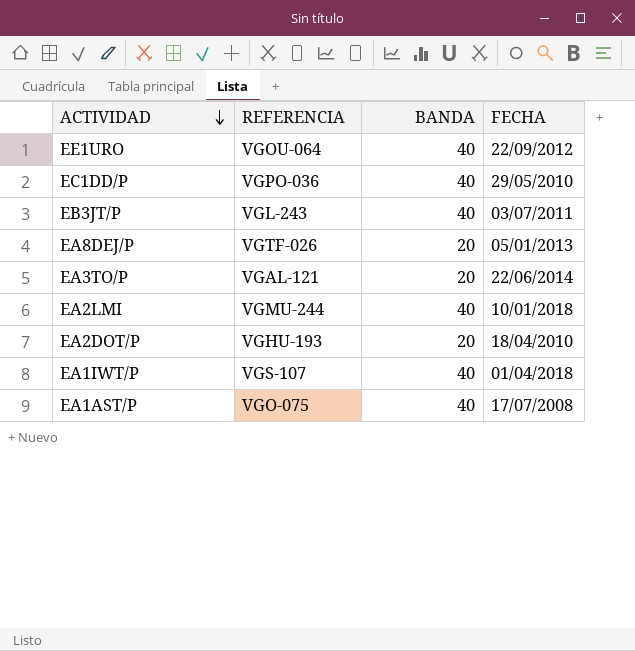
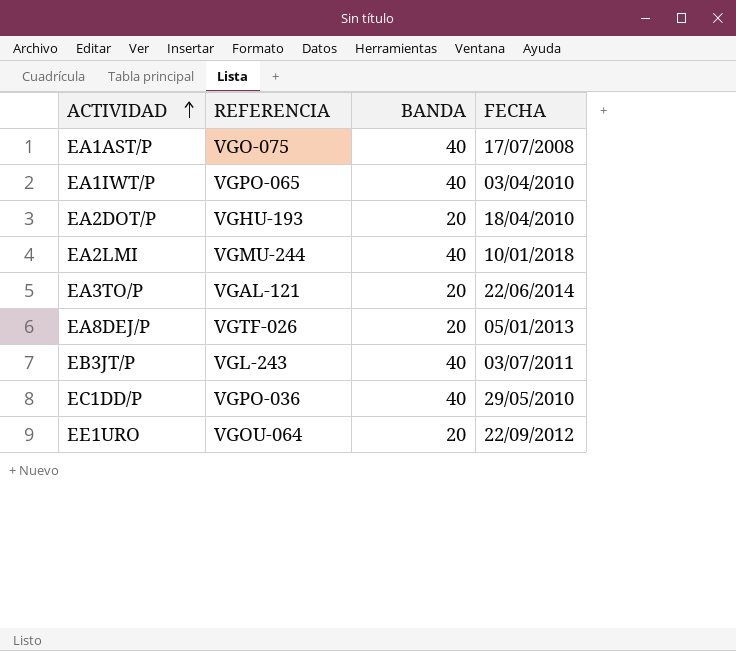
row order: ACTIVIDAD descending -> ACTIVIDAD ascending
EA1IWT/P | REFERENCIA: VGS-107 -> VGPO-065
EA1IWT/P | FECHA: 01/04/2018 -> 03/04/2010
EE1URO | BANDA: 40 -> 20

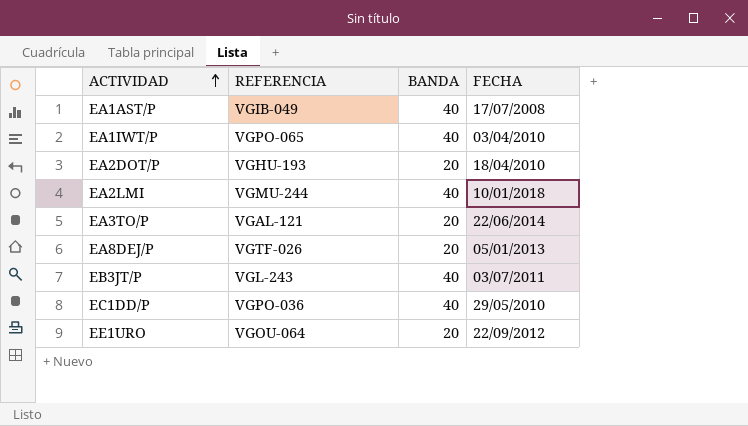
EA1AST/P | REFERENCIA: VGO-075 -> VGIB-049

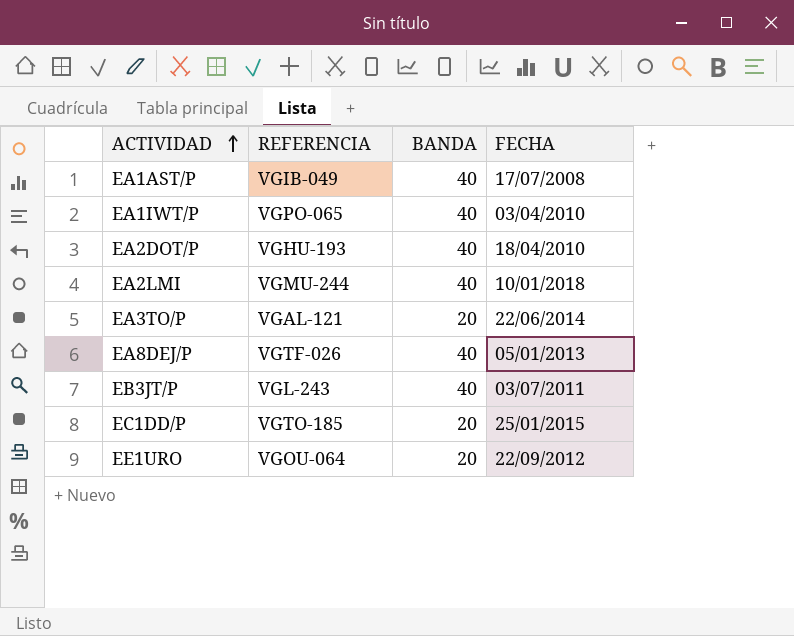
EA2DOT/P | BANDA: 20 -> 40
EA8DEJ/P | BANDA: 20 -> 40
EC1DD/P | REFERENCIA: VGPO-036 -> VGTO-185
EC1DD/P | BANDA: 40 -> 20
EC1DD/P | FECHA: 29/05/2010 -> 25/01/2015

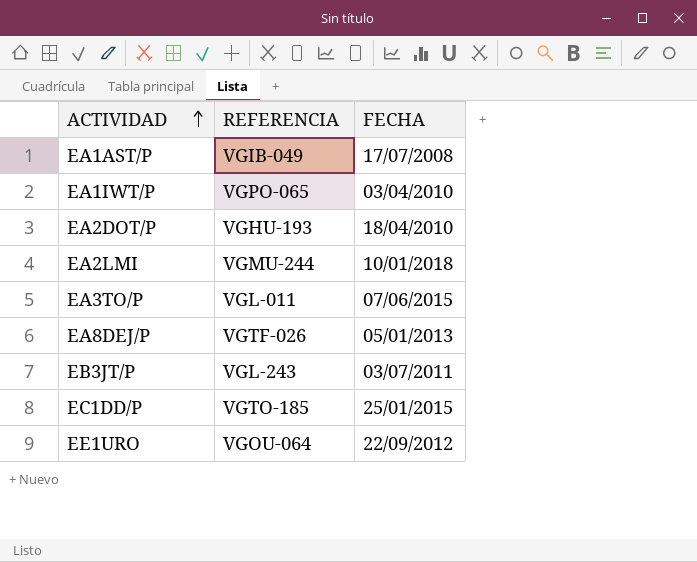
column BANDA | position: 3 -> none
EA3TO/P | REFERENCIA: VGAL-121 -> VGL-011
EA3TO/P | FECHA: 22/06/2014 -> 07/06/2015

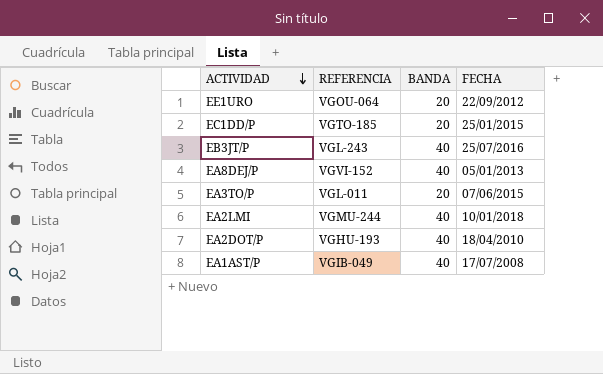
row order: ACTIVIDAD ascending -> ACTIVIDAD descending
column BANDA | position: none -> 3
row EA1IWT/P: VGPO-065 | 03/04/2010 -> none
EB3JT/P | FECHA: 03/07/2011 -> 25/07/2016
EA8DEJ/P | REFERENCIA: VGTF-026 -> VGVI-152

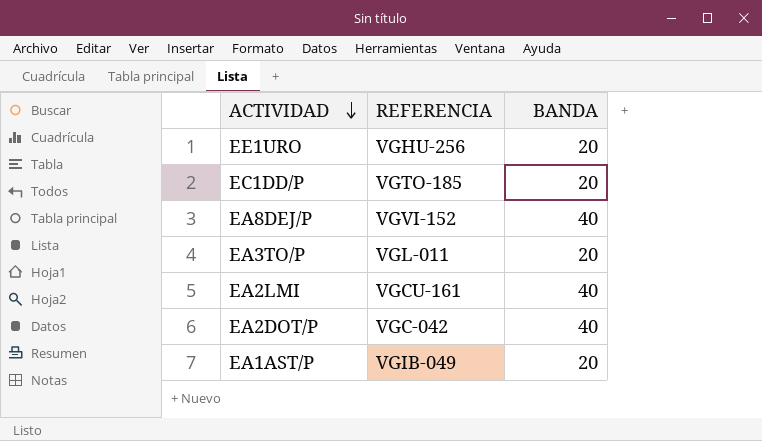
column FECHA | position: 4 -> none
row EB3JT/P: VGL-243 | 40 | 25/07/2016 -> none
EE1URO | REFERENCIA: VGOU-064 -> VGHU-256
EA2LMI | REFERENCIA: VGMU-244 -> VGCU-161
EA2DOT/P | REFERENCIA: VGHU-193 -> VGC-042
EA1AST/P | BANDA: 40 -> 20

